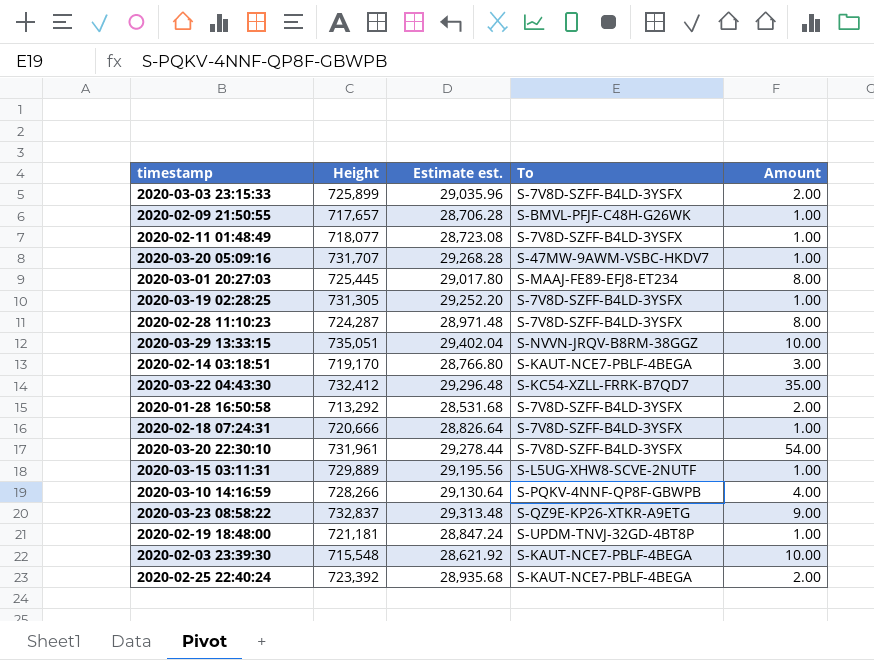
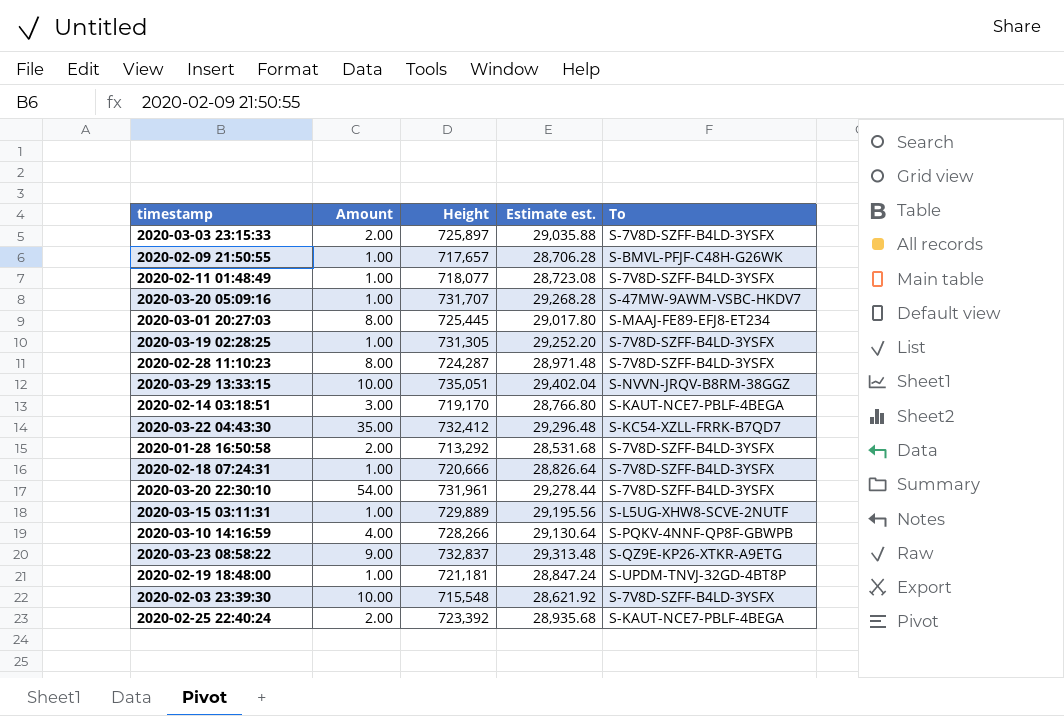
column Amount | position: 5 -> 2
2020-03-03 23:15:33 | Height: 725,899 -> 725,897
2020-03-03 23:15:33 | Estimate est.: 29,035.96 -> 29,035.88
2020-02-03 23:39:30 | To: S-KAUT-NCE7-PBLF-4BEGA -> S-7V8D-SZFF-B4LD-3YSFX

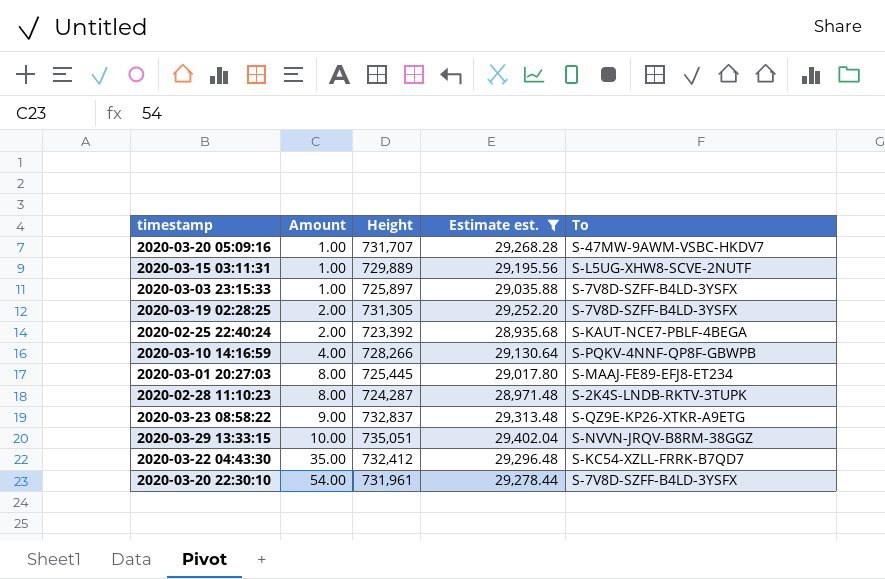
filter: none -> Estimate est. >= 28,935.68
row order: none -> Amount ascending
2020-03-03 23:15:33 | Amount: 2.00 -> 1.00
2020-03-19 02:28:25 | Amount: 1.00 -> 2.00
2020-02-28 11:10:23 | To: S-7V8D-SZFF-B4LD-3YSFX -> S-2K4S-LNDB-RKTV-3TUPK

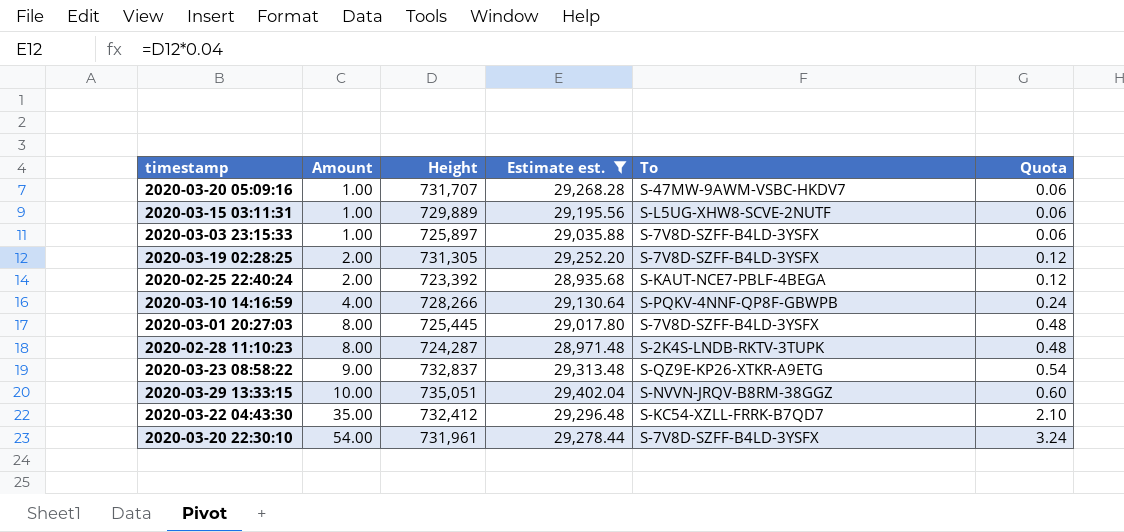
column Quota | formula: none -> [Amount] * 0.06
2020-03-01 20:27:03 | To: S-MAAJ-FE89-EFJ8-ET234 -> S-7V8D-SZFF-B4LD-3YSFX

